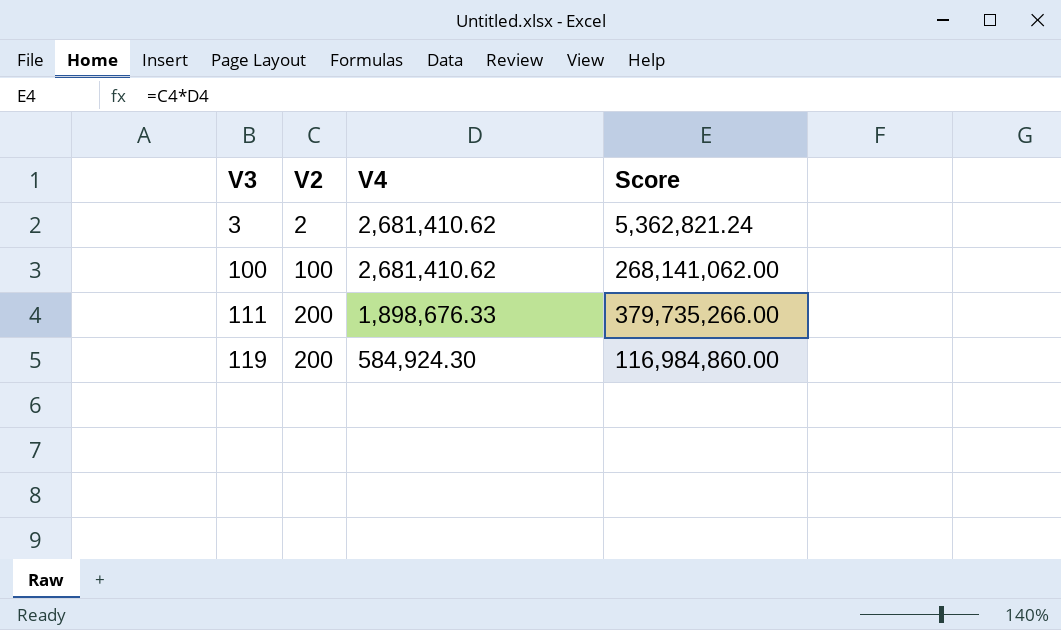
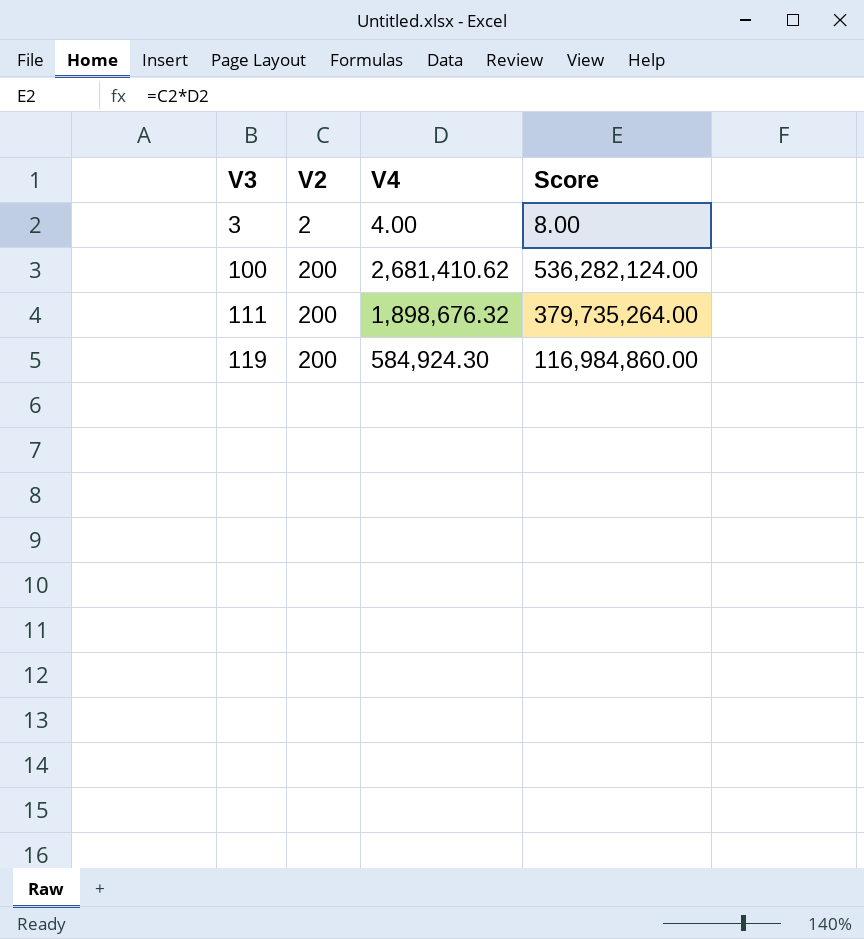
3 | V4: 2,681,410.62 -> 4.00
3 | Score: 5,362,821.24 -> 8.00
100 | V2: 100 -> 200
100 | Score: 268,141,062.00 -> 536,282,124.00
111 | V4: 1,898,676.33 -> 1,898,676.32
111 | Score: 379,735,266.00 -> 379,735,264.00

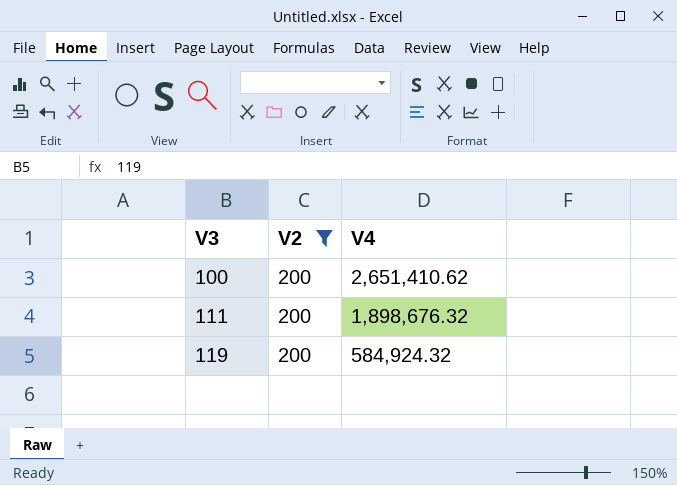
filter: none -> V2 = 200
column Score | formula: [V2] * [V4] -> none
100 | V4: 2,681,410.62 -> 2,651,410.62
119 | V4: 584,924.30 -> 584,924.32

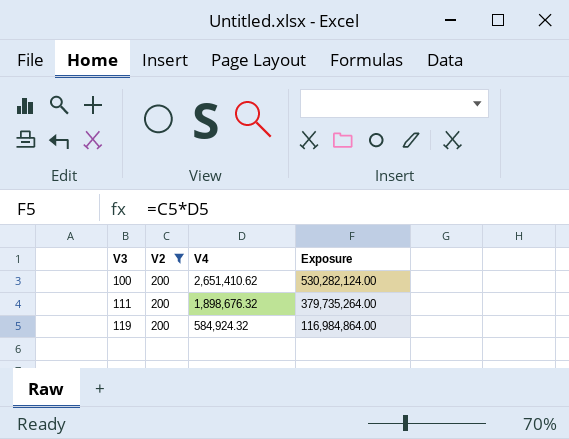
column Exposure | formula: none -> [V2] * [V4]

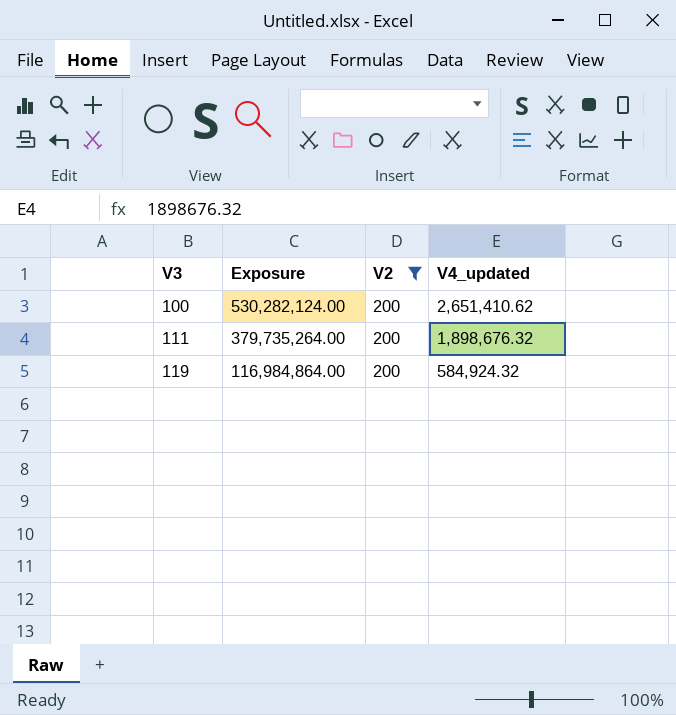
column Exposure | position: 4 -> 2
column name: V4 -> V4_updated

